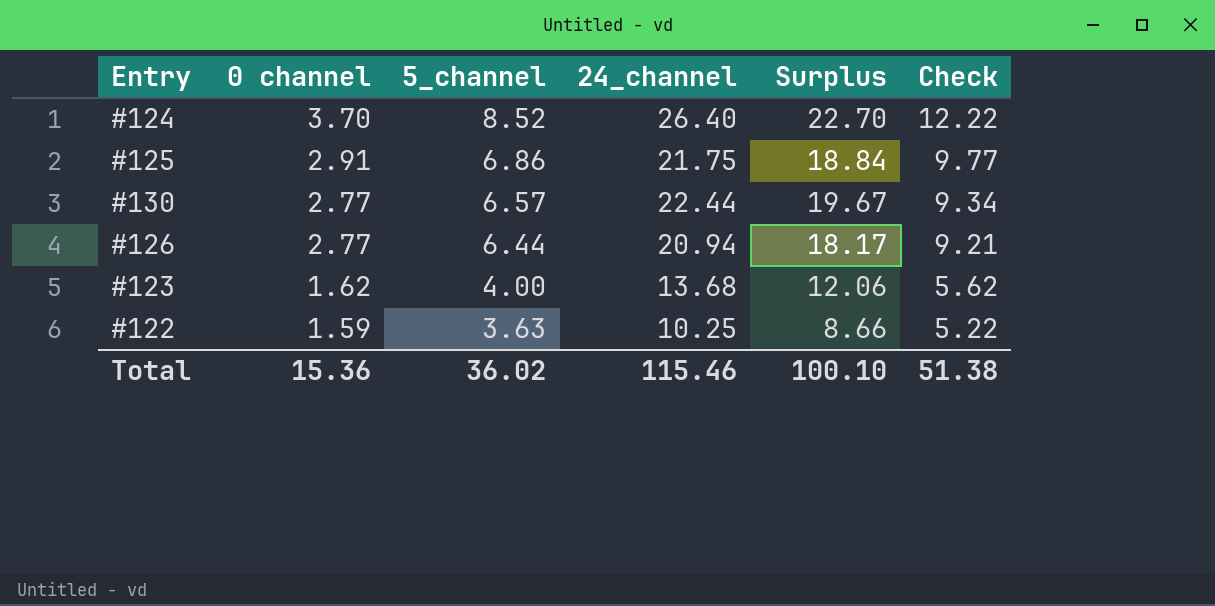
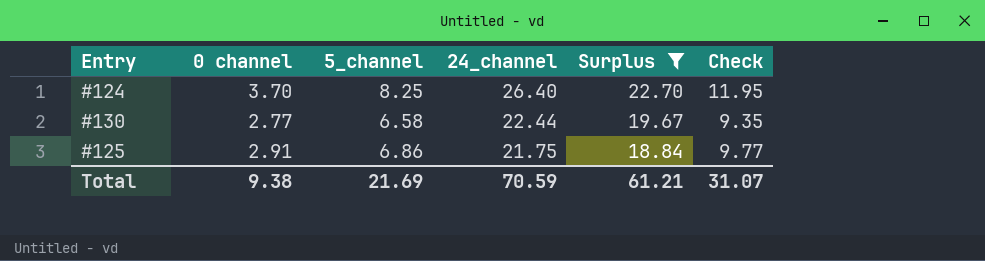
filter: none -> Surplus >= 18.84
row order: 0 channel descending -> 24_channel descending
#124 | 5_channel: 8.52 -> 8.25
#124 | Check: 12.22 -> 11.95
#130 | 5_channel: 6.57 -> 6.58
#130 | Check: 9.34 -> 9.35
Total | 0 channel: 15.36 -> 9.38
Total | 5_channel: 36.02 -> 21.69
Total | 24_channel: 115.46 -> 70.59
Total | Surplus: 100.10 -> 61.21
Total | Check: 51.38 -> 31.07

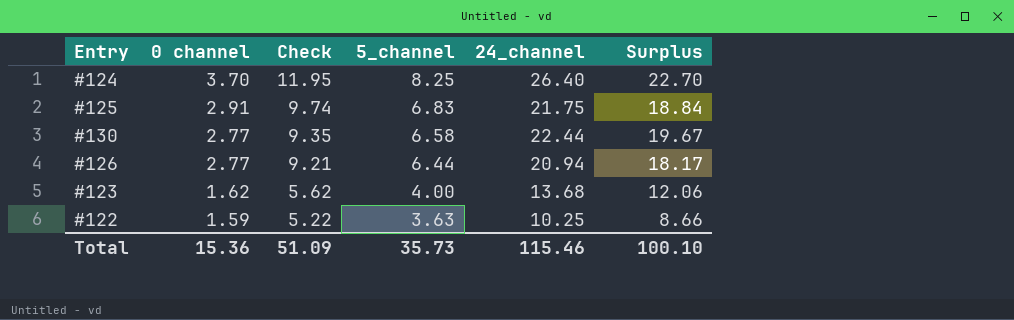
filter: Surplus >= 18.84 -> none
row order: 24_channel descending -> 0 channel descending
column Check | position: 6 -> 3
#125 | Check: 9.77 -> 9.74
#125 | 5_channel: 6.86 -> 6.83
Total | 0 channel: 9.38 -> 15.36
Total | Check: 31.07 -> 51.09
Total | 5_channel: 21.69 -> 35.73
Total | 24_channel: 70.59 -> 115.46
Total | Surplus: 61.21 -> 100.10

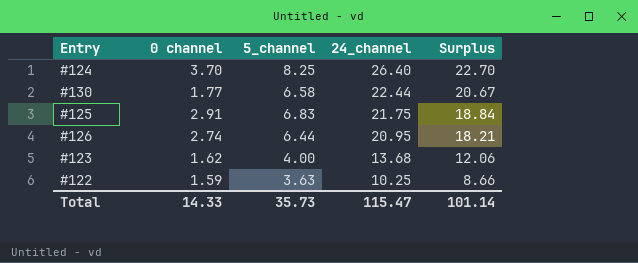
row order: 0 channel descending -> 24_channel descending
column Check | formula: [0 channel] + [5_channel] -> none
#130 | 0 channel: 2.77 -> 1.77
#130 | Surplus: 19.67 -> 20.67
#126 | 0 channel: 2.77 -> 2.74
#126 | 24_channel: 20.94 -> 20.95
#126 | Surplus: 18.17 -> 18.21
Total | 0 channel: 15.36 -> 14.33
Total | 24_channel: 115.46 -> 115.47
Total | Surplus: 100.10 -> 101.14

